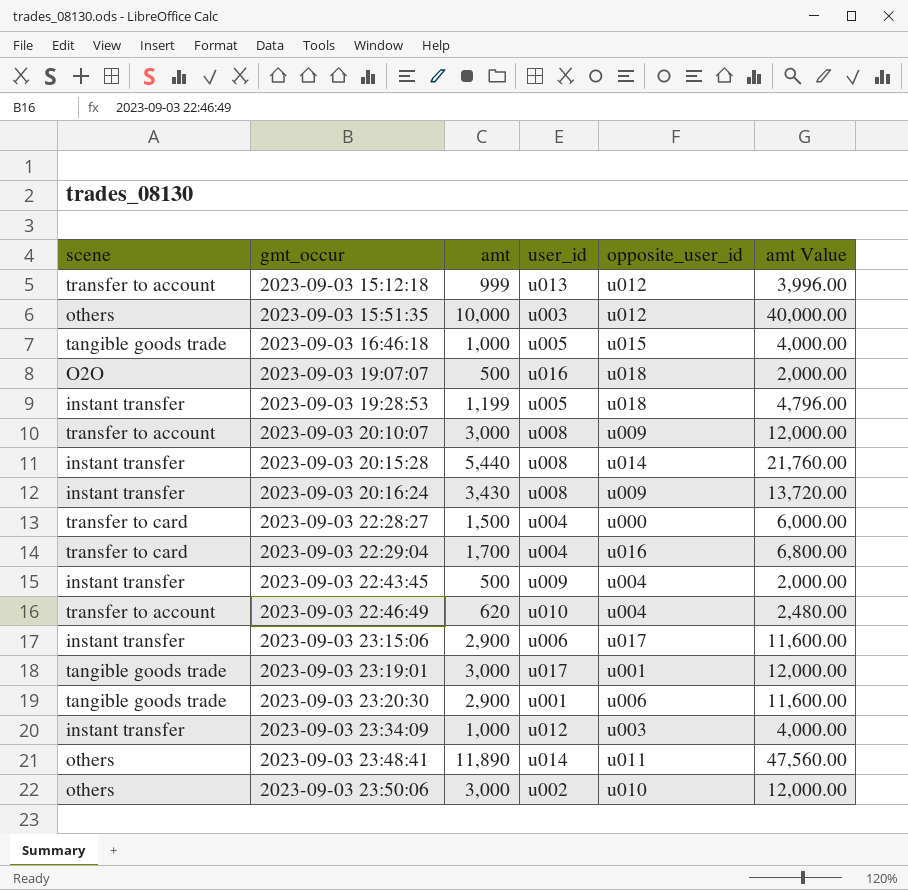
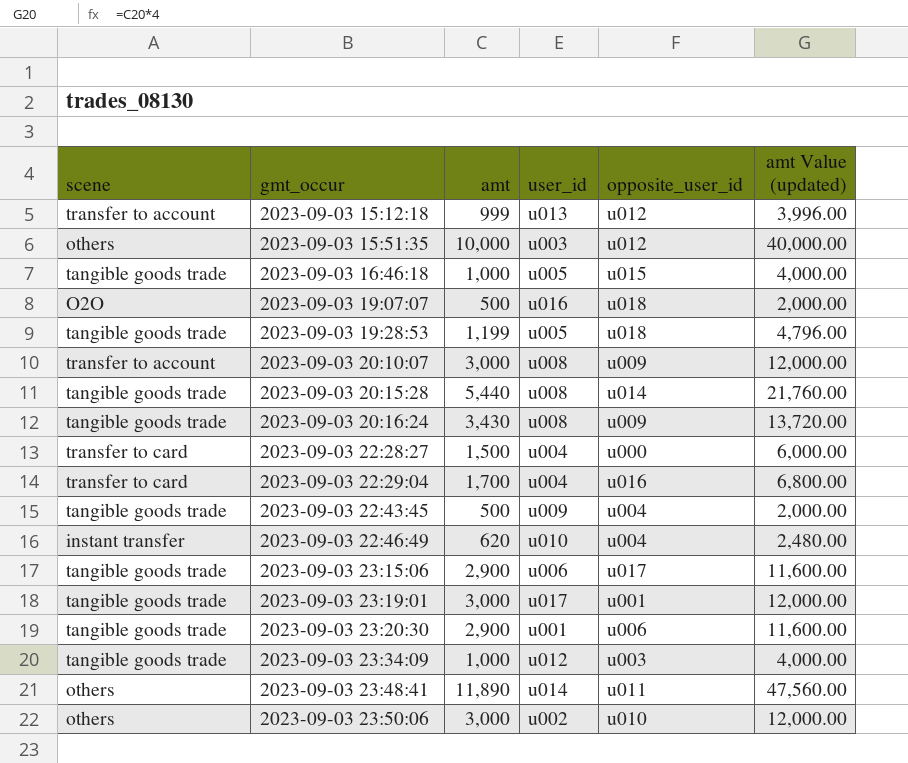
column name: amt Value -> amt Value (updated)
2023-09-03 19:28:53 | scene: instant transfer -> tangible goods trade
2023-09-03 20:15:28 | scene: instant transfer -> tangible goods trade
2023-09-03 20:16:24 | scene: instant transfer -> tangible goods trade
2023-09-03 22:43:45 | scene: instant transfer -> tangible goods trade
2023-09-03 22:46:49 | scene: transfer to account -> instant transfer
2023-09-03 23:15:06 | scene: instant transfer -> tangible goods trade
2023-09-03 23:34:09 | scene: instant transfer -> tangible goods trade

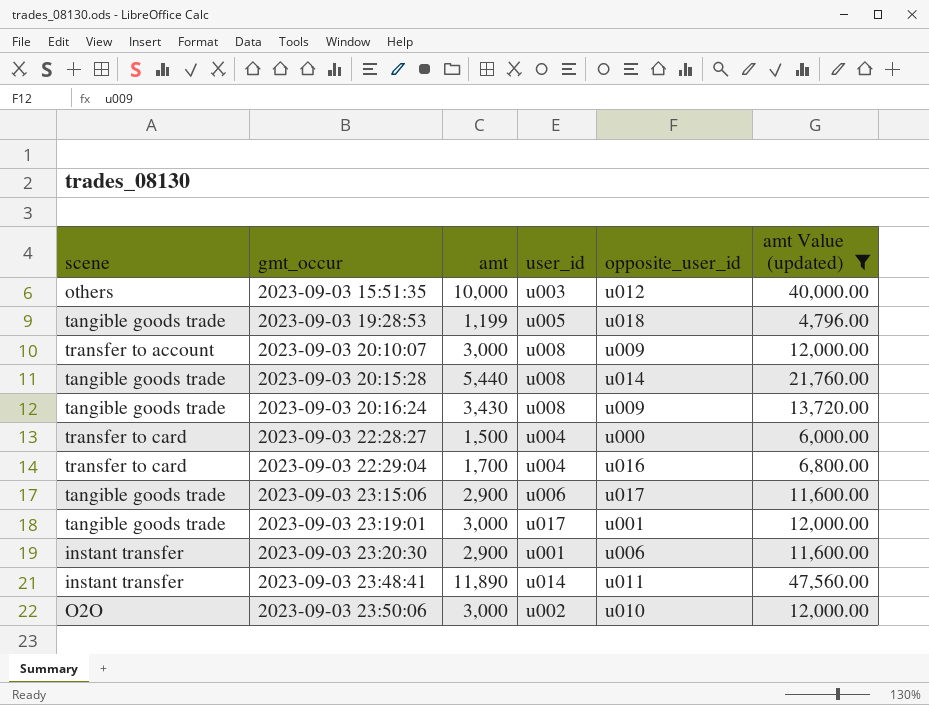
filter: none -> amt Value (updated) >= 4,796.00
2023-09-03 23:20:30 | scene: tangible goods trade -> instant transfer
2023-09-03 23:48:41 | scene: others -> instant transfer
2023-09-03 23:50:06 | scene: others -> O2O

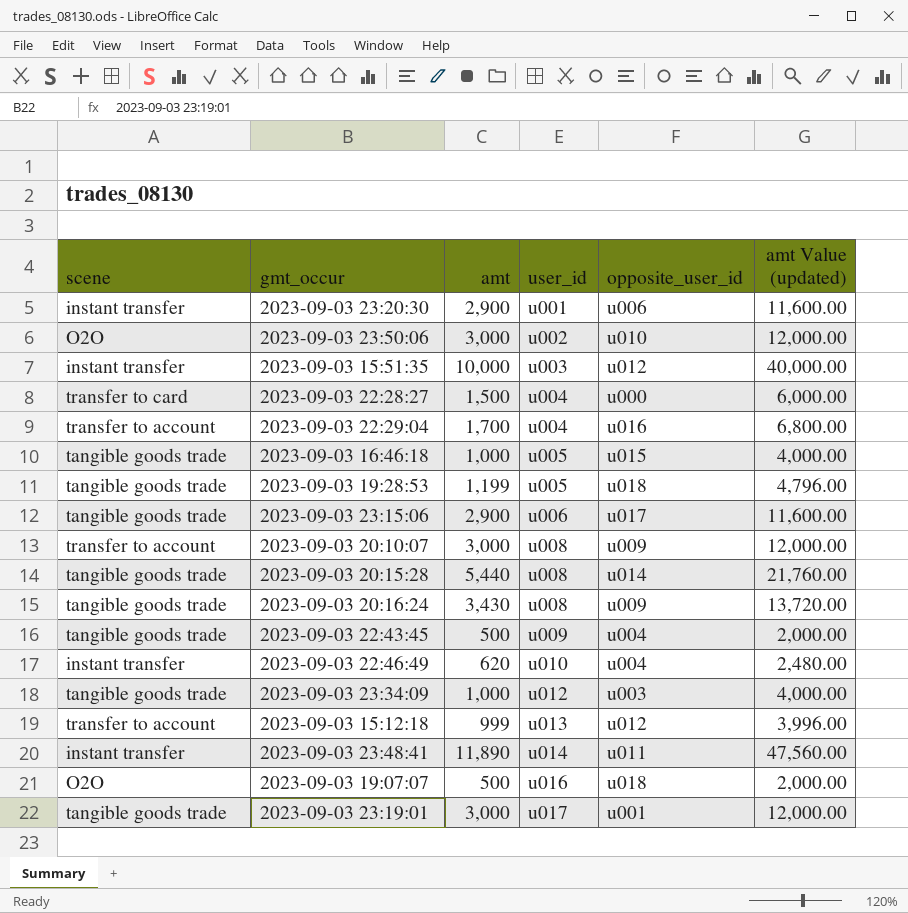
filter: amt Value (updated) >= 4,796.00 -> none
row order: gmt_occur ascending -> user_id ascending
2023-09-03 15:51:35 | scene: others -> instant transfer
2023-09-03 22:29:04 | scene: transfer to card -> transfer to account

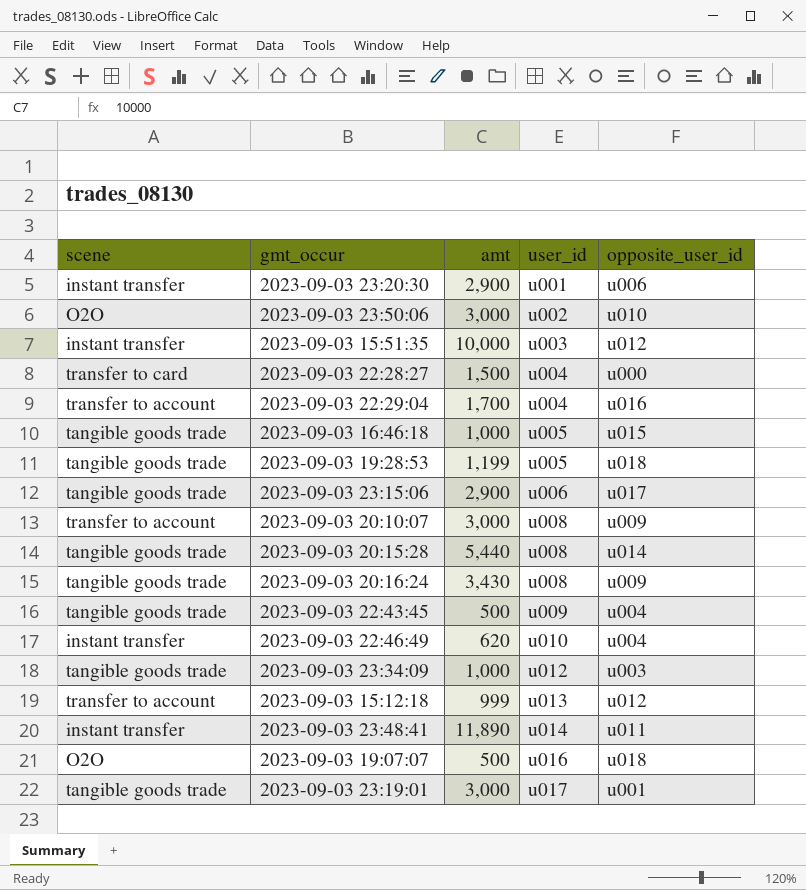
column amt Value (updated) | formula: [amt] * 4 -> none

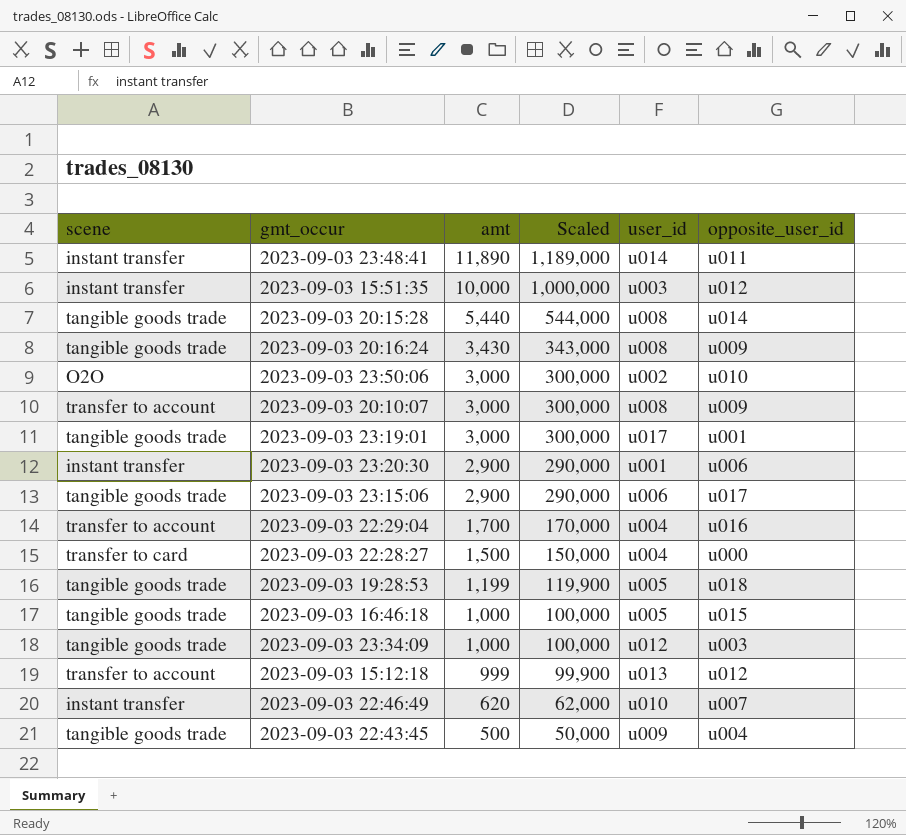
row order: user_id ascending -> amt descending
column Scaled | formula: none -> [amt] * 100
row 2023-09-03 19:07:07: O2O | 500 | u016 | u018 -> none
2023-09-03 22:46:49 | opposite_user_id: u004 -> u007

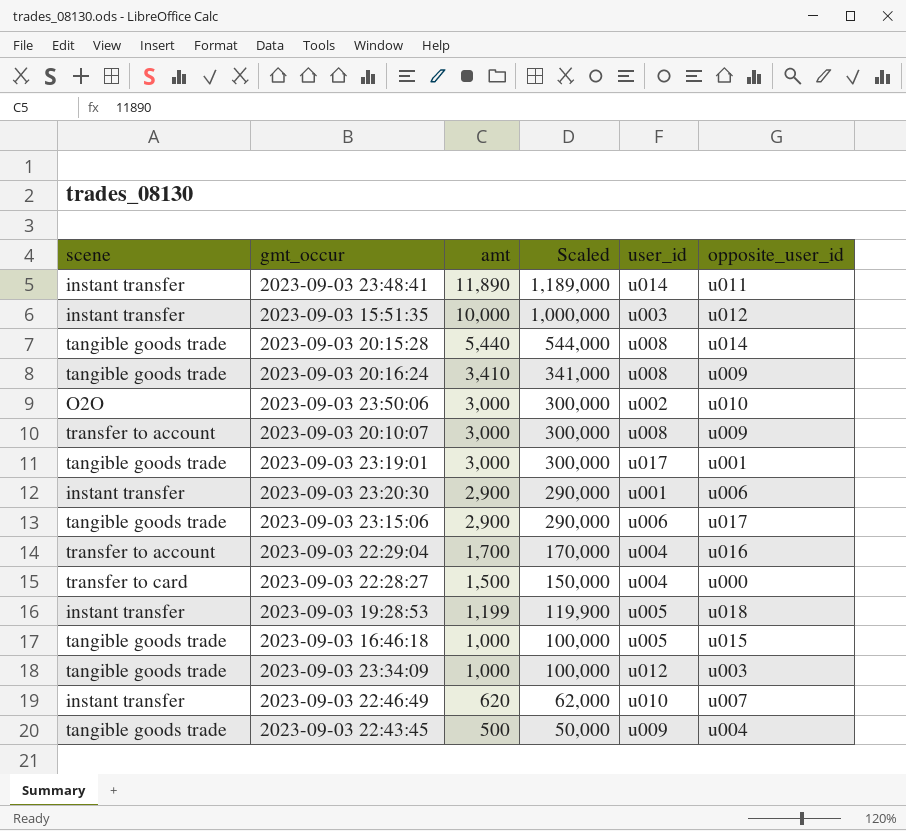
row 2023-09-03 15:12:18: transfer to account | 999 | 99,900 | u013 | u012 -> none
2023-09-03 20:16:24 | amt: 3,430 -> 3,410
2023-09-03 20:16:24 | Scaled: 343,000 -> 341,000
2023-09-03 19:28:53 | scene: tangible goods trade -> instant transfer

